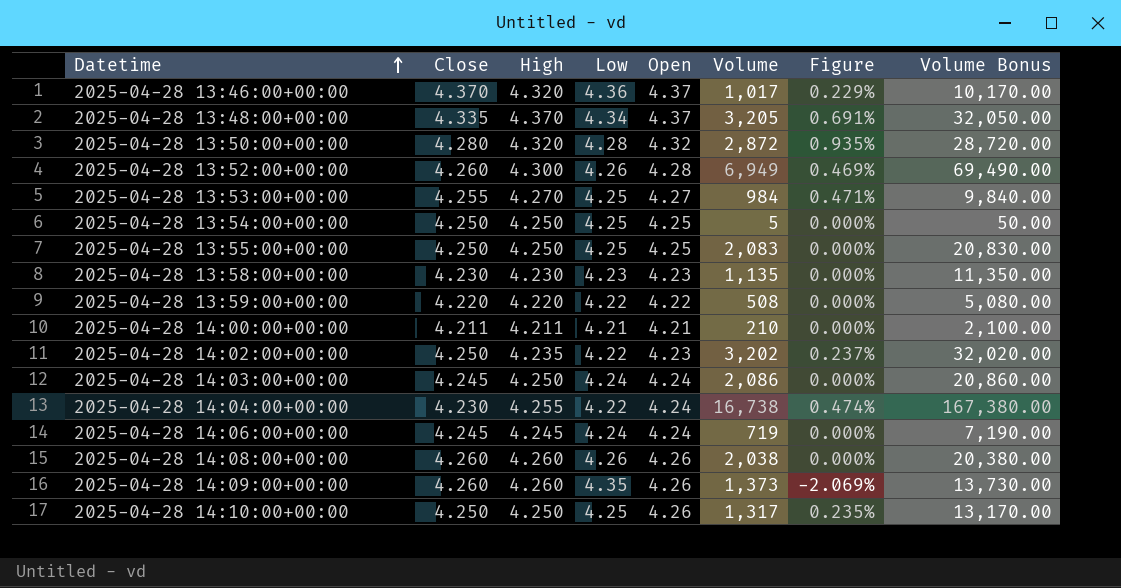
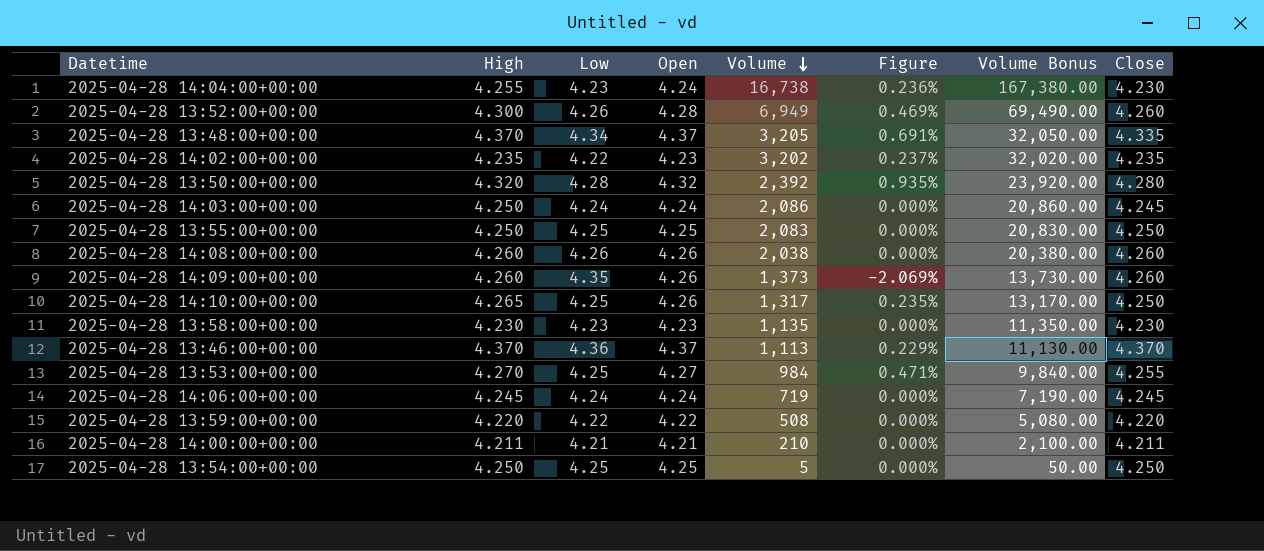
row order: Datetime ascending -> Volume descending
column Close | position: 2 -> 8
2025-04-28 14:04:00+00:00 | Low: 4.22 -> 4.23
2025-04-28 14:04:00+00:00 | Figure: 0.474% -> 0.236%
2025-04-28 14:02:00+00:00 | Close: 4.250 -> 4.235
2025-04-28 13:50:00+00:00 | Volume: 2,872 -> 2,392
2025-04-28 13:50:00+00:00 | Volume Bonus: 28,720.00 -> 23,920.00
2025-04-28 14:10:00+00:00 | High: 4.250 -> 4.265
2025-04-28 13:46:00+00:00 | High: 4.320 -> 4.370
2025-04-28 13:46:00+00:00 | Volume: 1,017 -> 1,113
2025-04-28 13:46:00+00:00 | Volume Bonus: 10,170.00 -> 11,130.00

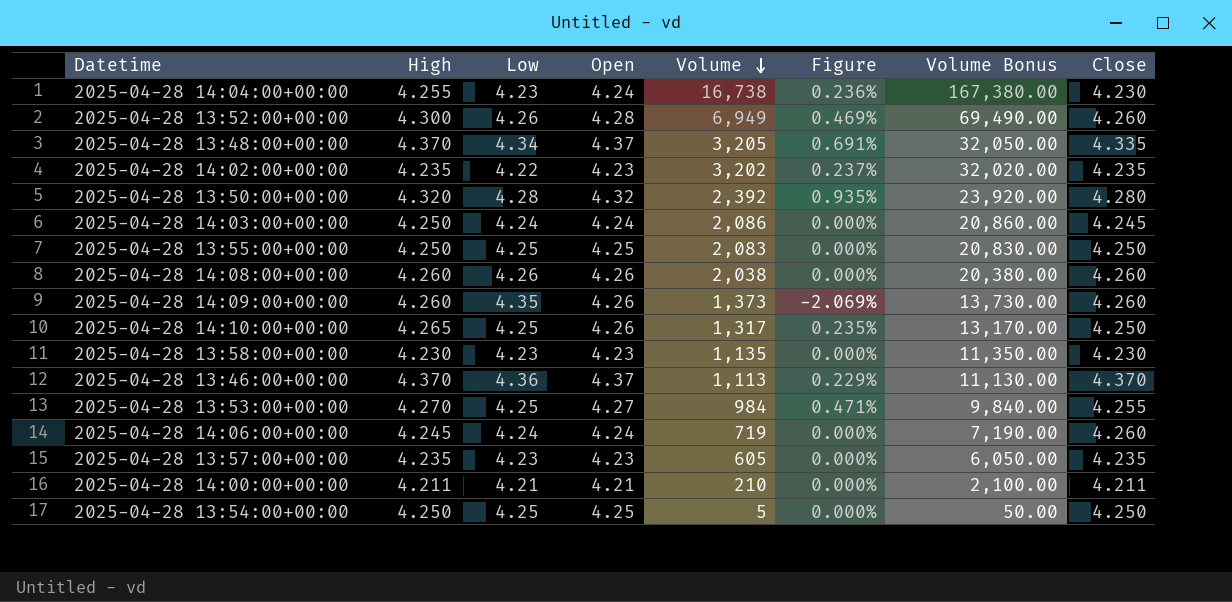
row 2025-04-28 13:59:00+00:00: 4.220 | 4.22 | 4.22 | 508 | 0.000% | 5,080.00 | 4.220 -> none
2025-04-28 14:06:00+00:00 | Close: 4.245 -> 4.260
row 2025-04-28 13:57:00+00:00: none -> 4.235 | 4.23 | 4.23 | 605 | 0.000% | 6,050.00 | 4.235

